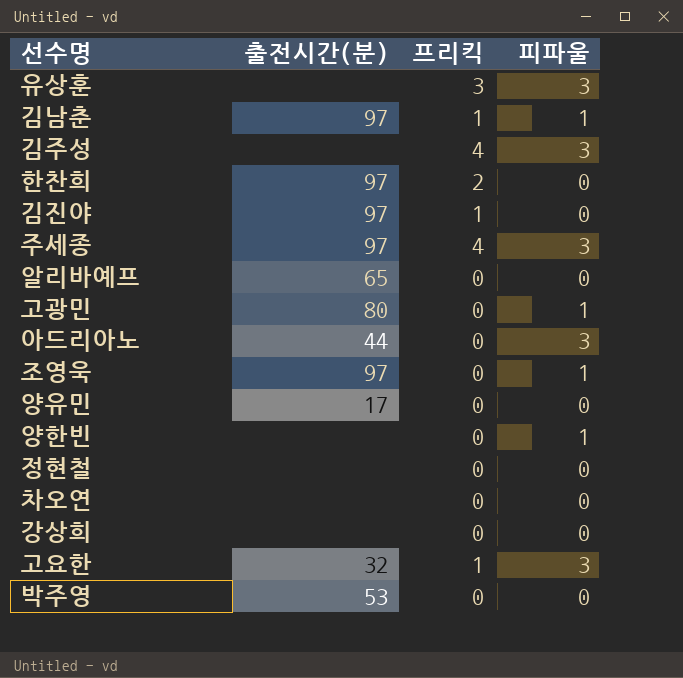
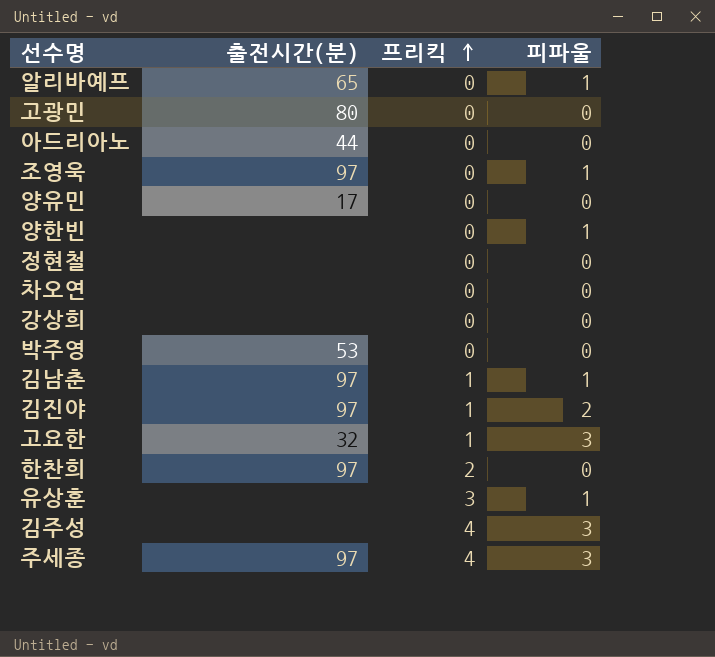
row order: none -> 프리킥 ascending
알리바예프 | 피파울: 0 -> 1
고광민 | 피파울: 1 -> 0
아드리아노 | 피파울: 3 -> 0
김진야 | 피파울: 0 -> 2
유상훈 | 피파울: 3 -> 1

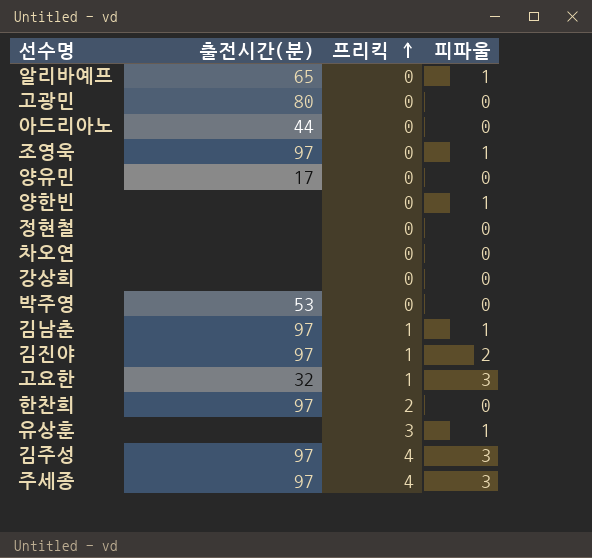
김주성 | 출전시간(분): none -> 97

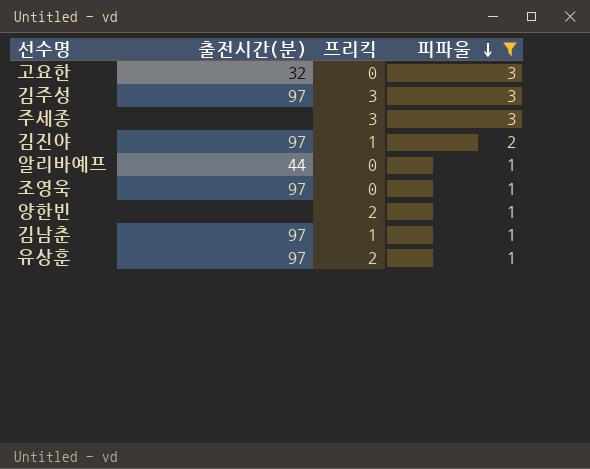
filter: none -> 피파울 != 0
row order: 프리킥 ascending -> 피파울 descending
고요한 | 프리킥: 1 -> 0
김주성 | 프리킥: 4 -> 3
주세종 | 출전시간(분): 97 -> none
주세종 | 프리킥: 4 -> 3
알리바예프 | 출전시간(분): 65 -> 44
양한빈 | 프리킥: 0 -> 2
유상훈 | 출전시간(분): none -> 97
유상훈 | 프리킥: 3 -> 2

